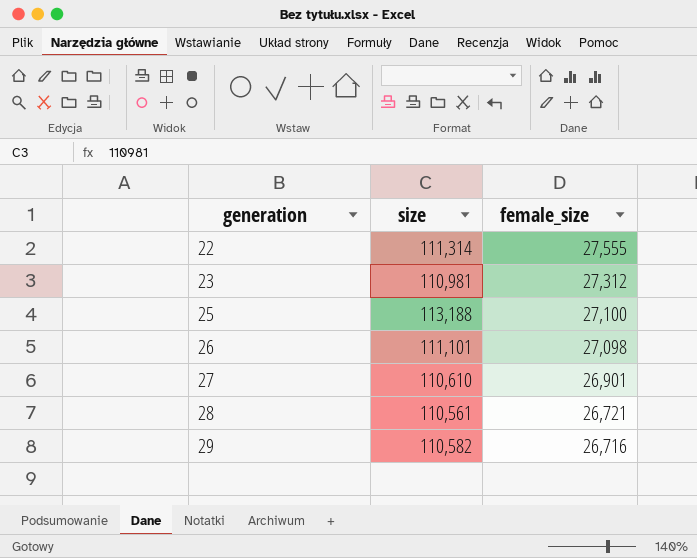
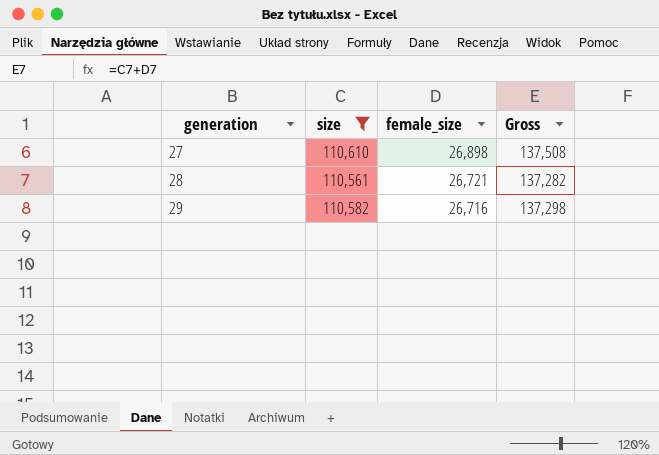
filter: none -> size <= 110,610
column Gross | formula: none -> [size] + [female_size]
27 | female_size: 26,901 -> 26,898

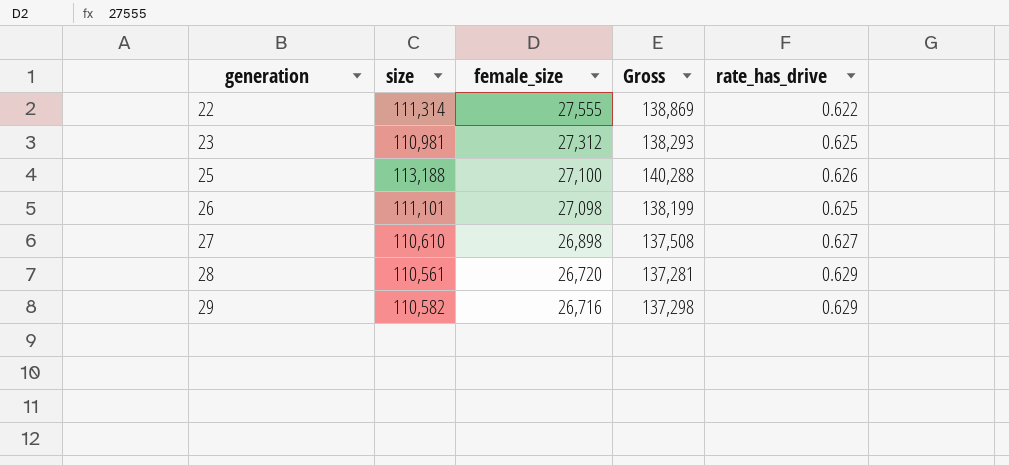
filter: size <= 110,610 -> none
column rate_has_drive | position: none -> 5
28 | female_size: 26,721 -> 26,720
28 | Gross: 137,282 -> 137,281

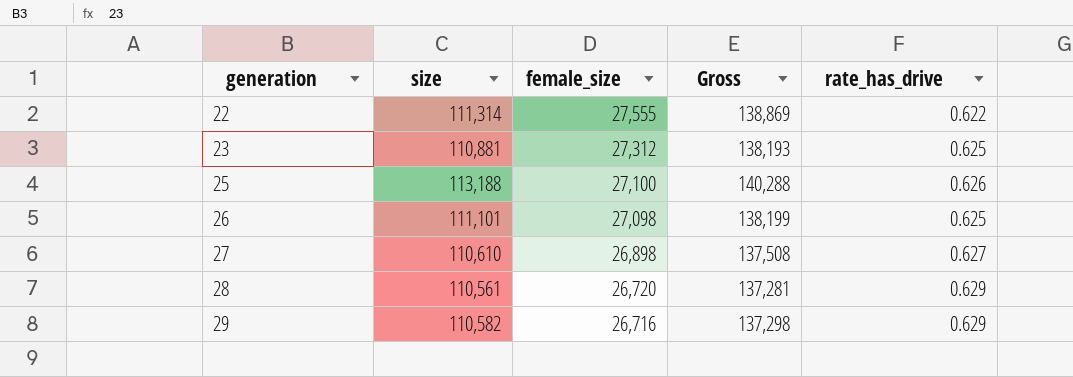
23 | size: 110,981 -> 110,881
23 | Gross: 138,293 -> 138,193

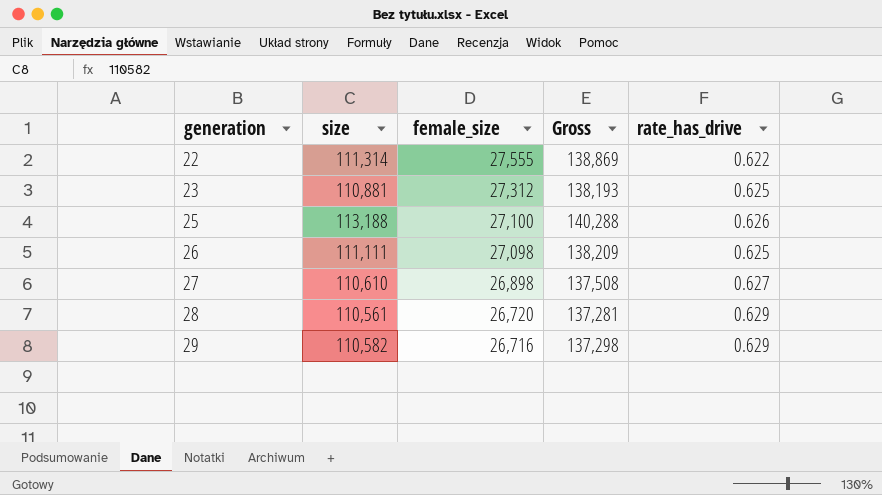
26 | size: 111,101 -> 111,111
26 | Gross: 138,199 -> 138,209

